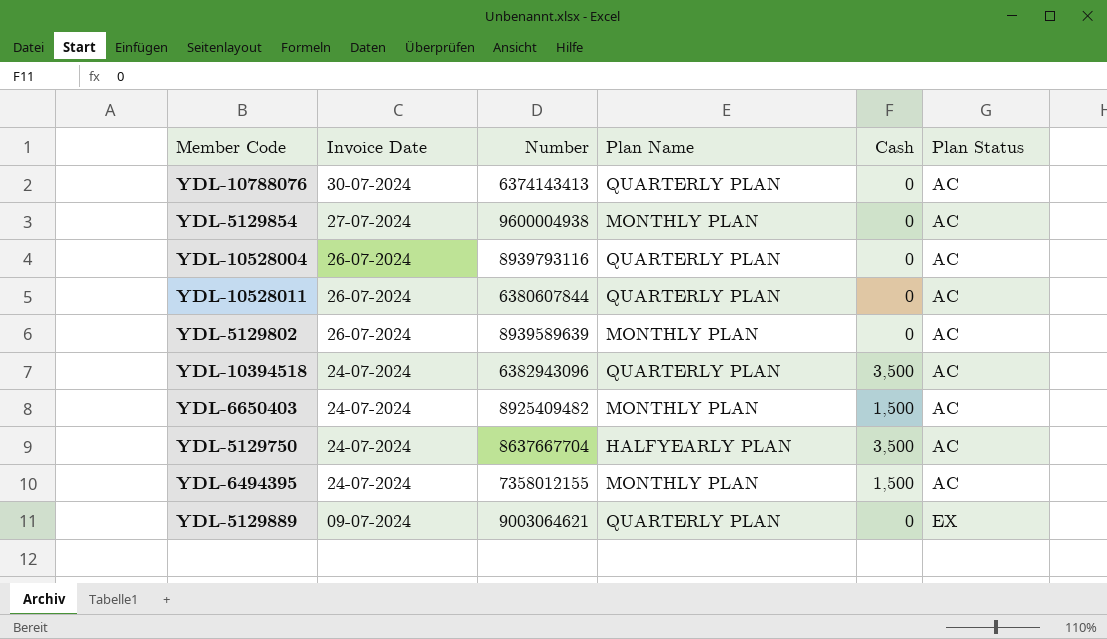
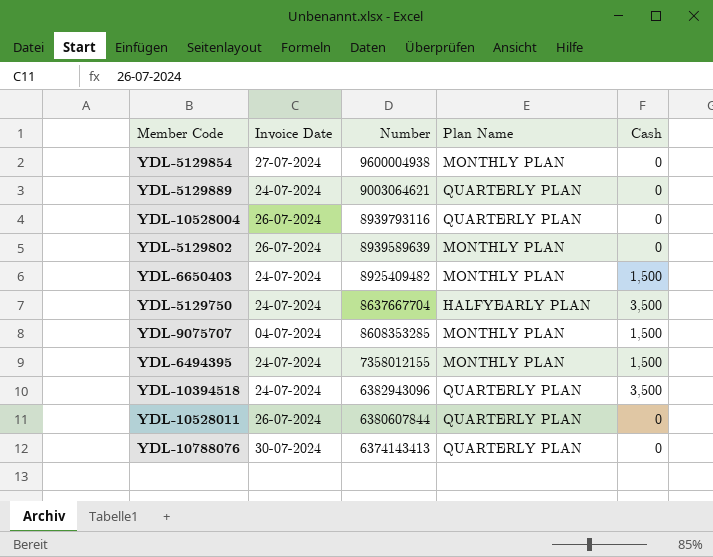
row order: Invoice Date descending -> Number descending
column Plan Status | position: 6 -> none
YDL-5129889 | Invoice Date: 09-07-2024 -> 24-07-2024
row YDL-9075707: none -> 04-07-2024 | 8608353285 | MONTHLY PLAN | 1,500

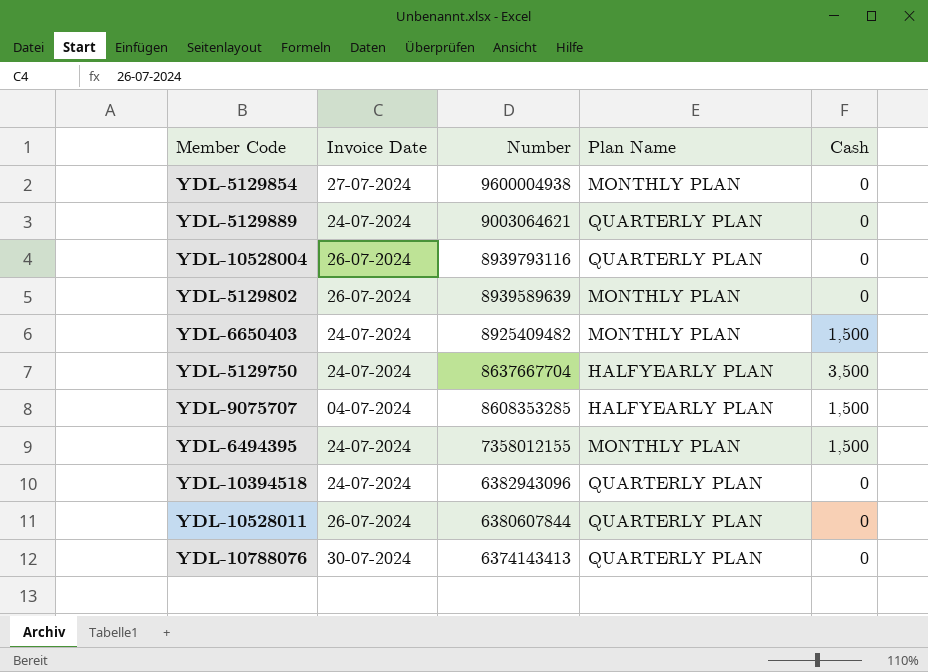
YDL-9075707 | Plan Name: MONTHLY PLAN -> HALFYEARLY PLAN
YDL-10394518 | Cash: 3,500 -> 0

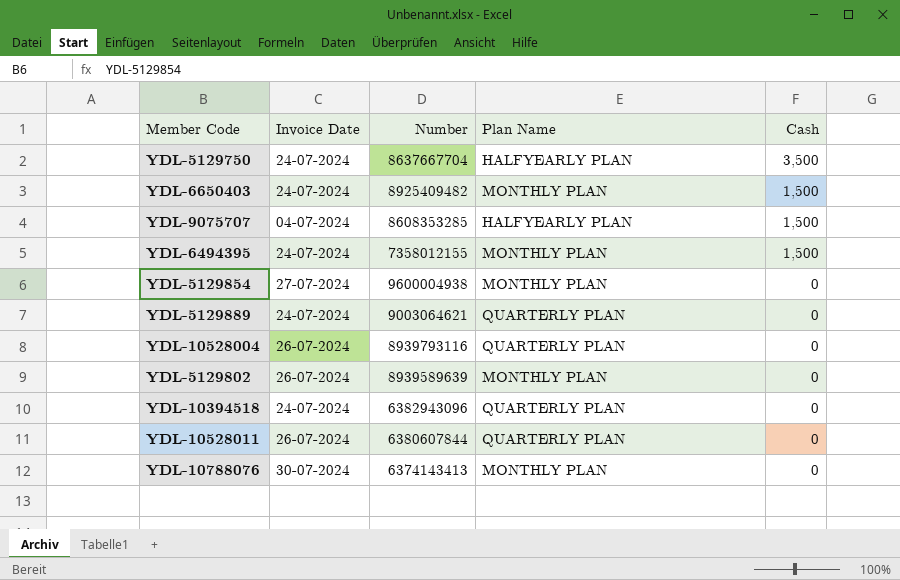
row order: Number descending -> Cash descending
YDL-10788076 | Plan Name: QUARTERLY PLAN -> MONTHLY PLAN

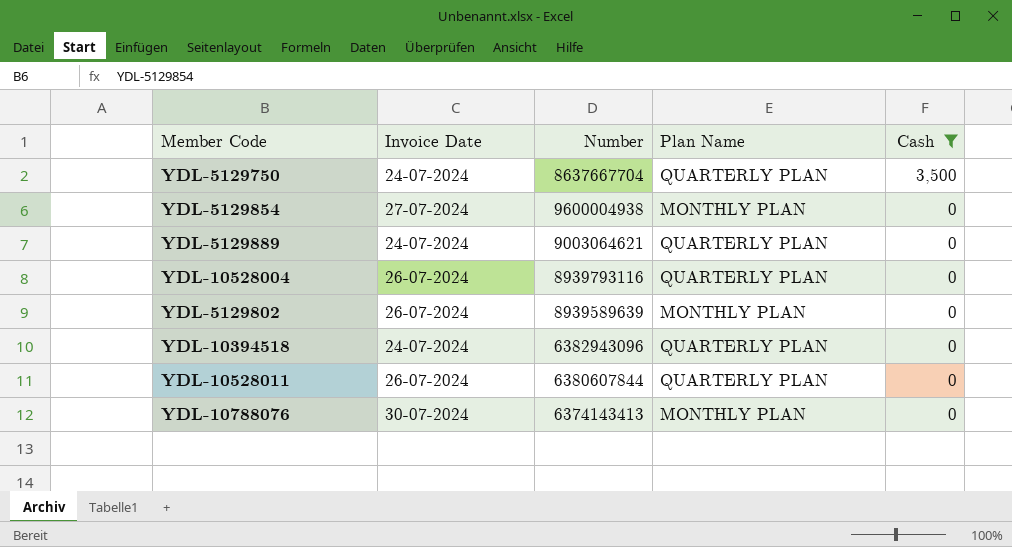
filter: none -> Cash != 1,500
YDL-5129750 | Plan Name: HALFYEARLY PLAN -> QUARTERLY PLAN

